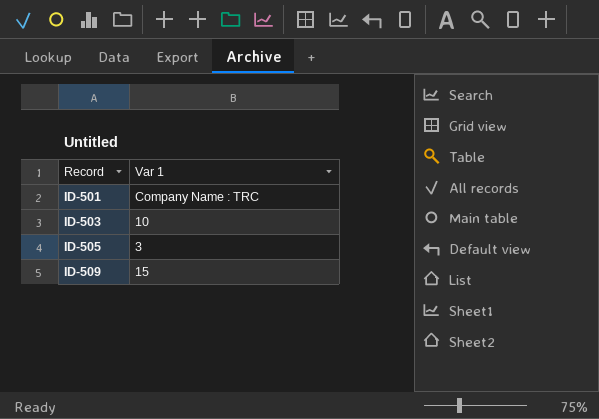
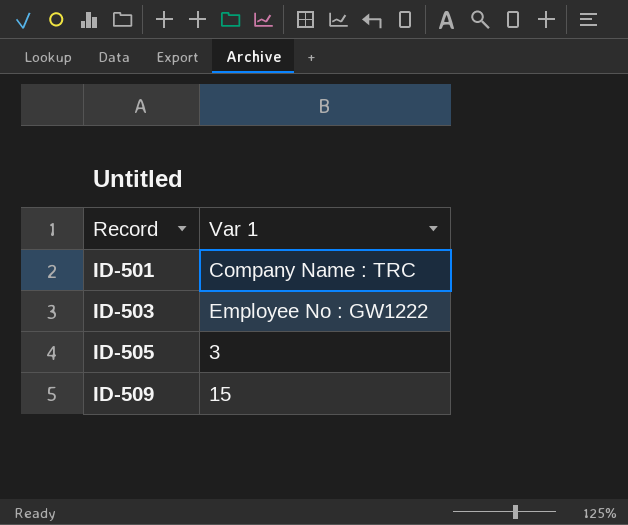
ID-503 | Var 1: 10 -> Employee No : GW1222

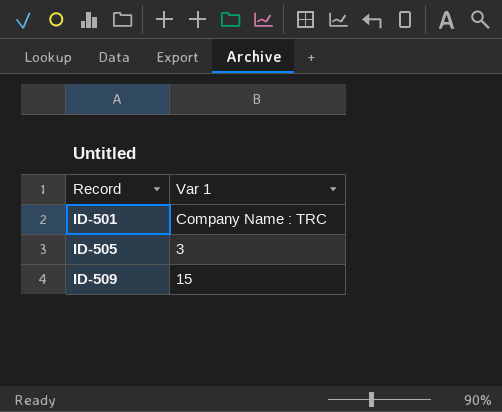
row ID-503: Employee No : GW1222 -> none

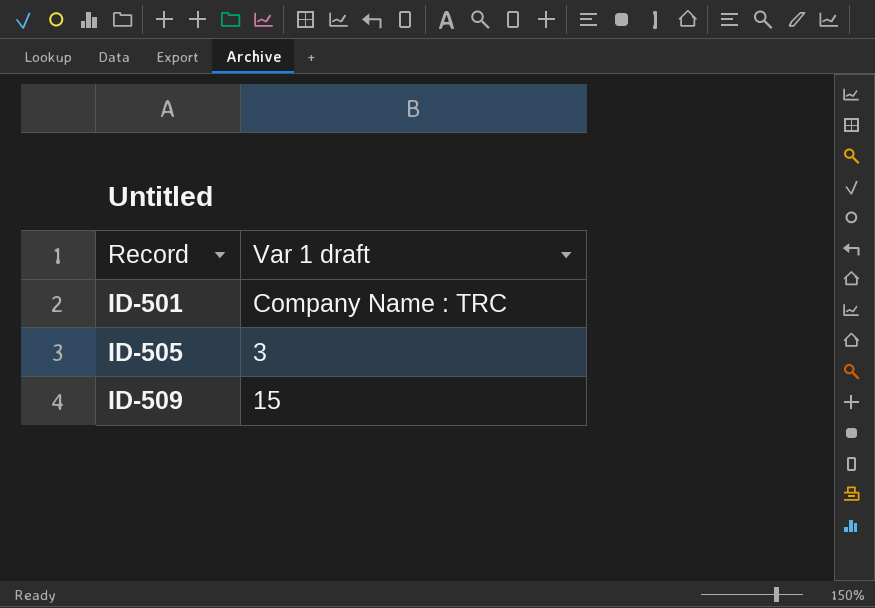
column name: Var 1 -> Var 1 draft

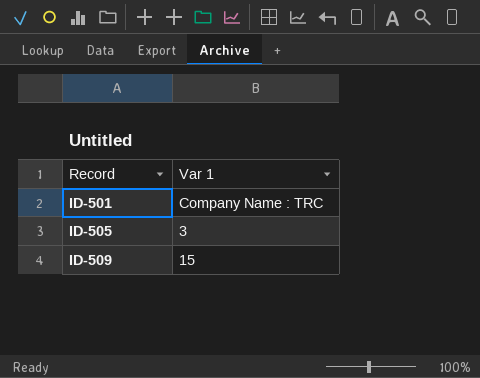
column name: Var 1 draft -> Var 1

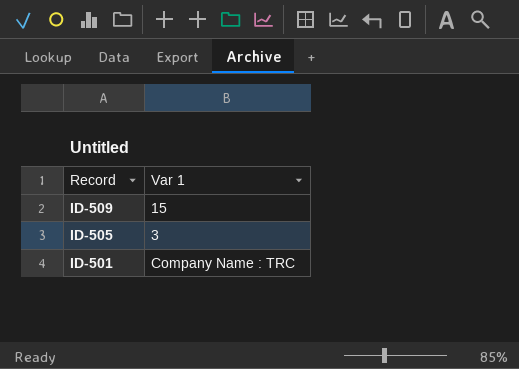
row order: Record ascending -> Record descending

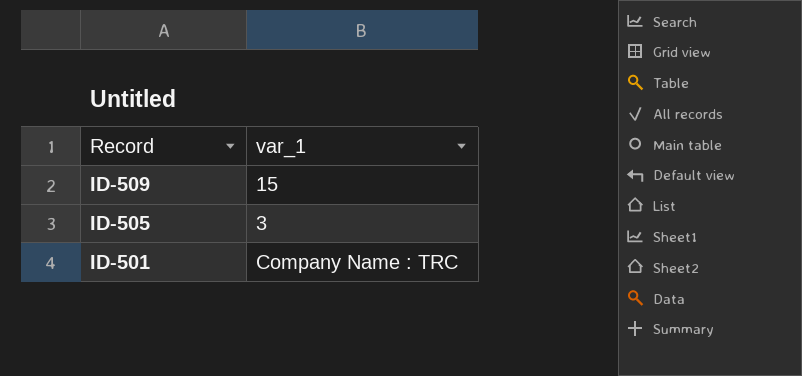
column name: Var 1 -> var_1

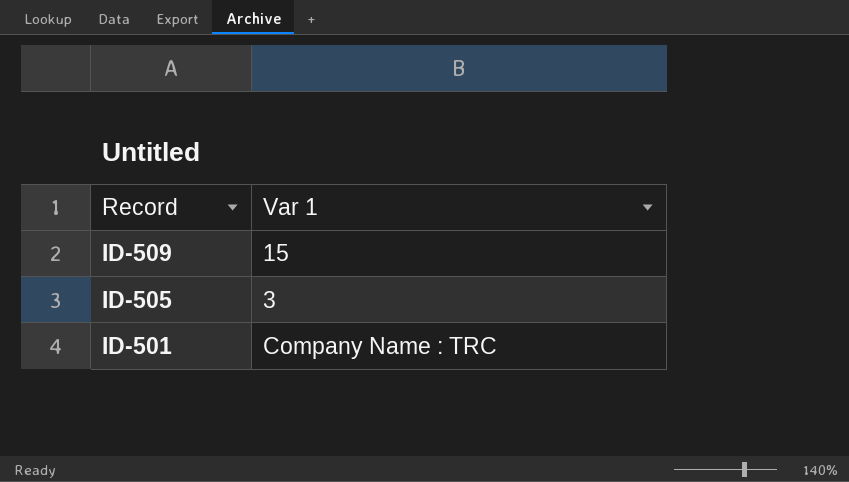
column name: var_1 -> Var 1

